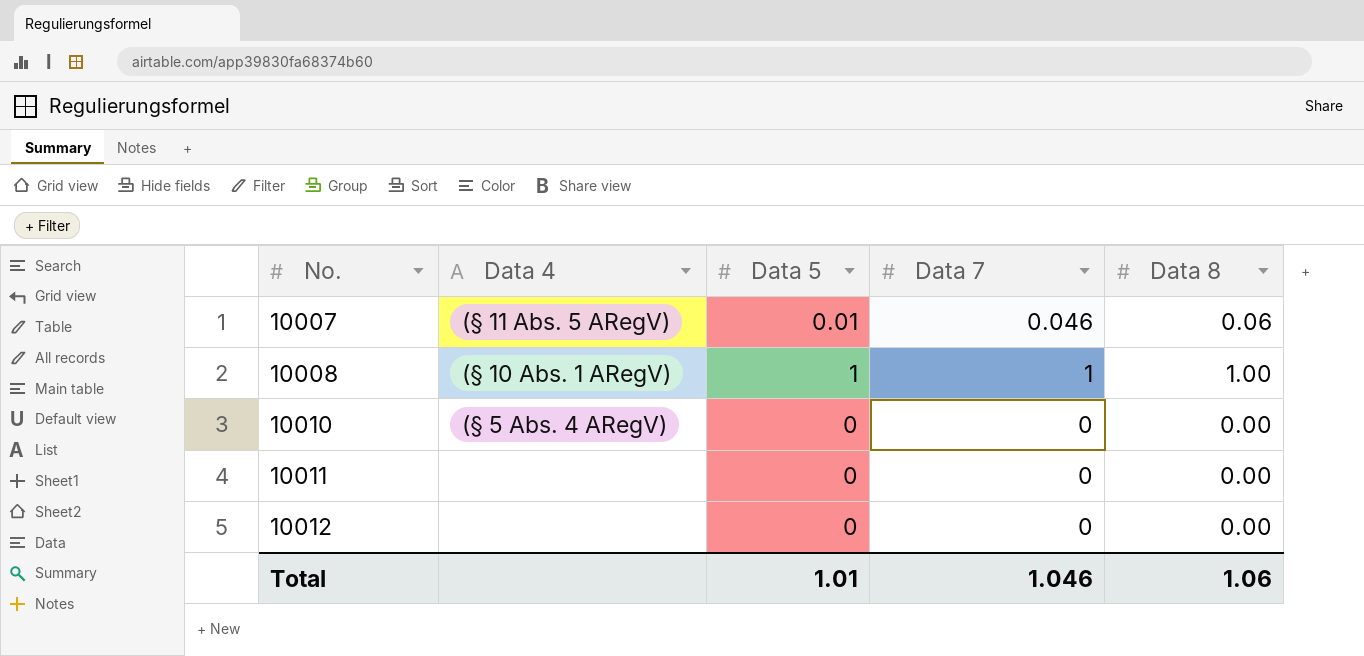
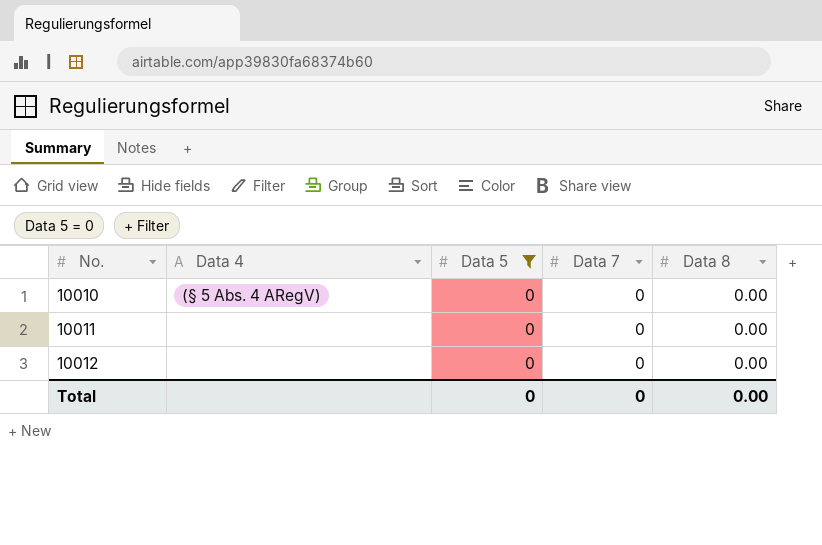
filter: none -> Data 5 = 0
Total | Data 5: 1.01 -> 0
Total | Data 7: 1.046 -> 0
Total | Data 8: 1.06 -> 0.00

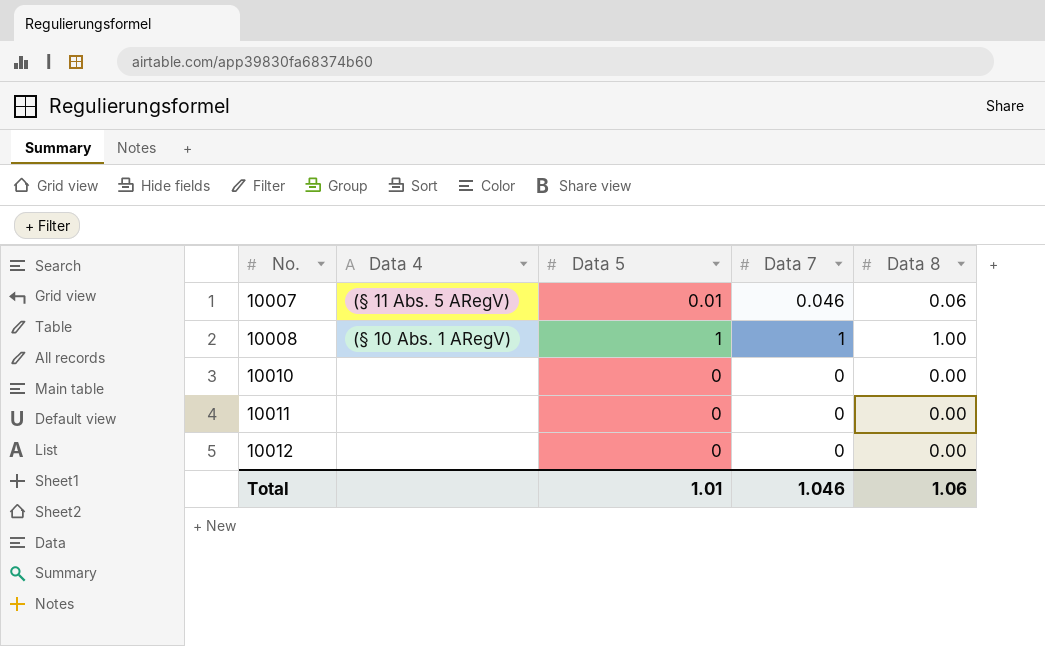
filter: Data 5 = 0 -> none
10010 | Data 4: (§ 5 Abs. 4 ARegV) -> none
Total | Data 5: 0 -> 1.01
Total | Data 7: 0 -> 1.046
Total | Data 8: 0.00 -> 1.06

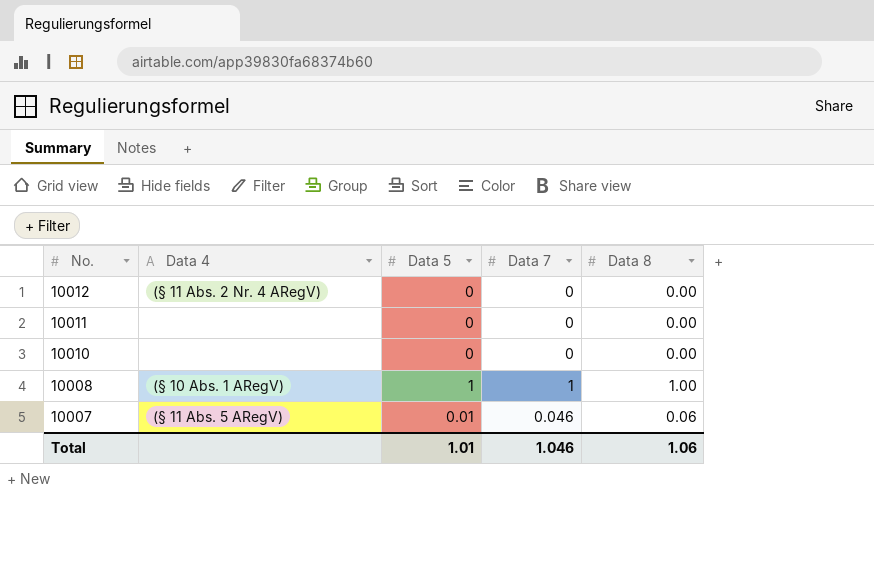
row order: No. ascending -> No. descending
10012 | Data 4: none -> (§ 11 Abs. 2 Nr. 4 ARegV)

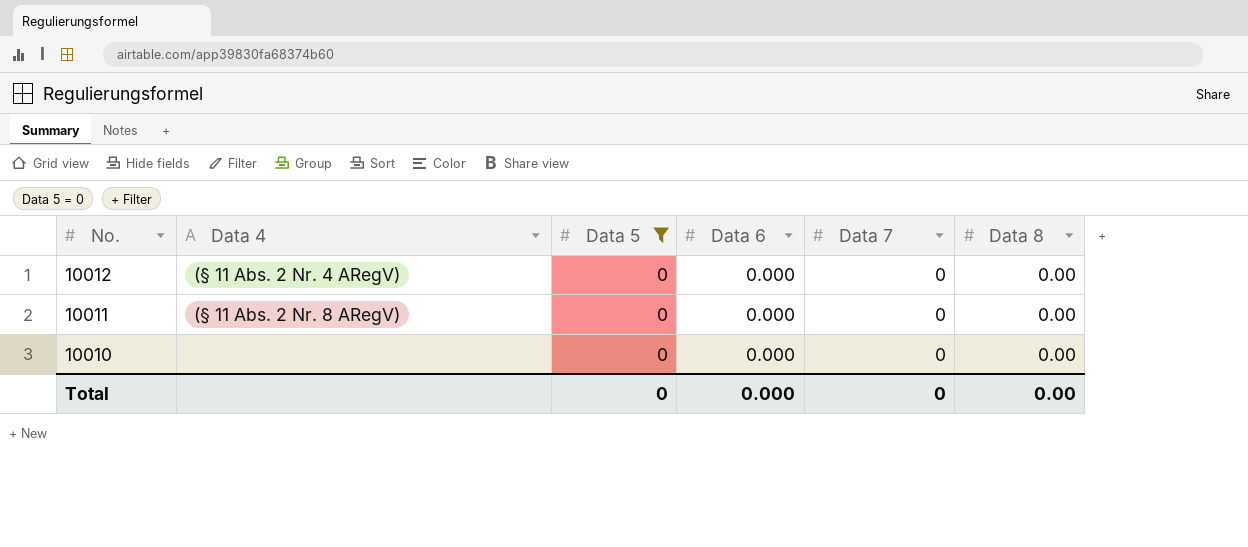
filter: none -> Data 5 = 0
column Data 6 | position: none -> 4
10011 | Data 4: none -> (§ 11 Abs. 2 Nr. 8 ARegV)
Total | Data 5: 1.01 -> 0
Total | Data 7: 1.046 -> 0
Total | Data 8: 1.06 -> 0.00

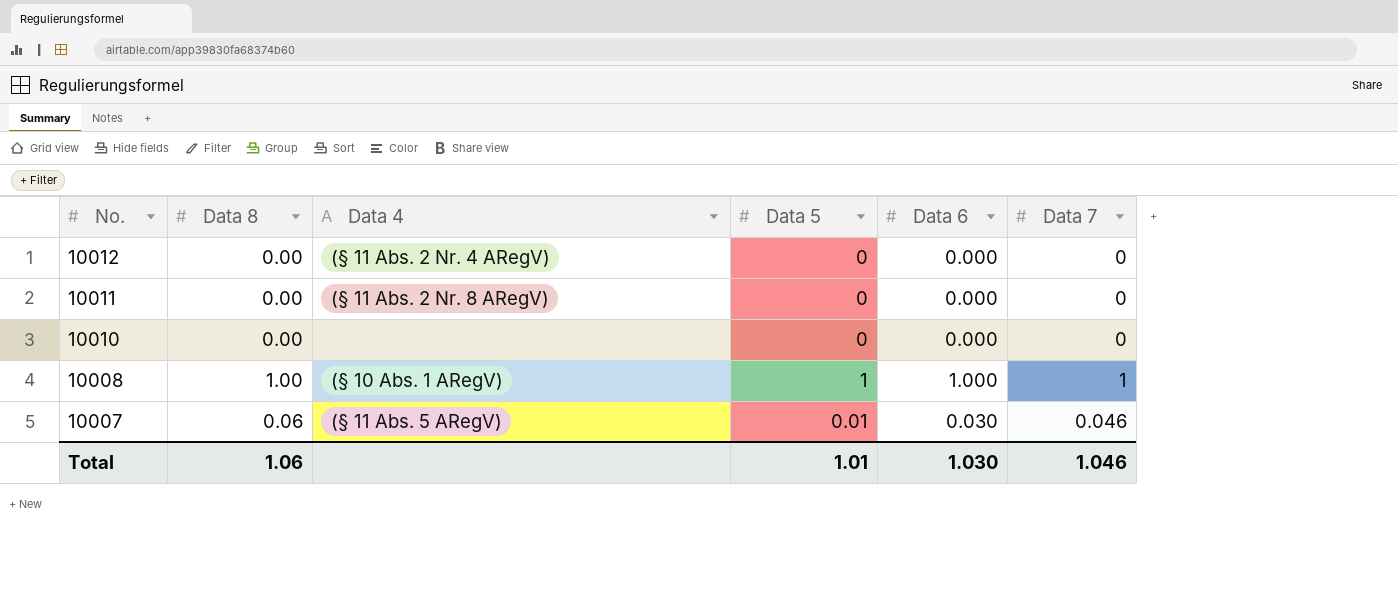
filter: Data 5 = 0 -> none
column Data 8 | position: 6 -> 2
Total | Data 8: 0.00 -> 1.06
Total | Data 5: 0 -> 1.01
Total | Data 6: 0.000 -> 1.030
Total | Data 7: 0 -> 1.046

